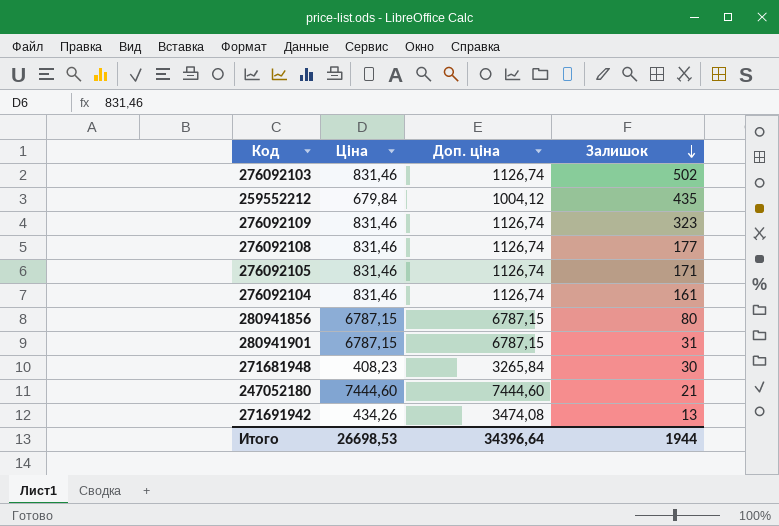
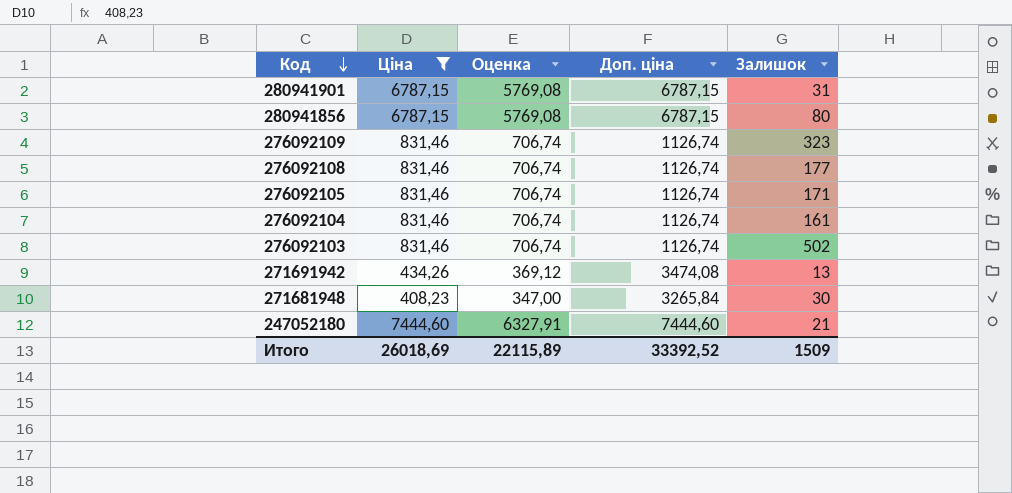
filter: none -> Ціна != 679,84
row order: Залишок descending -> Код descending
column Оценка | formula: none -> [Ціна] * 0,85
Итого | Ціна: 26698,53 -> 26018,69
Итого | Доп. ціна: 34396,64 -> 33392,52
Итого | Залишок: 1944 -> 1509

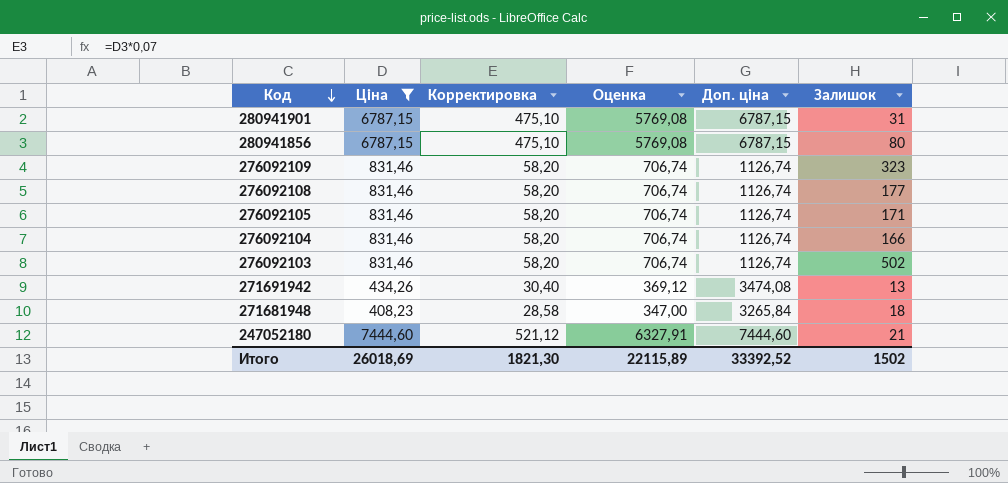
column Корректировка | formula: none -> [Ціна] * 0,07
276092104 | Залишок: 161 -> 166
271681948 | Залишок: 30 -> 18
Итого | Залишок: 1509 -> 1502

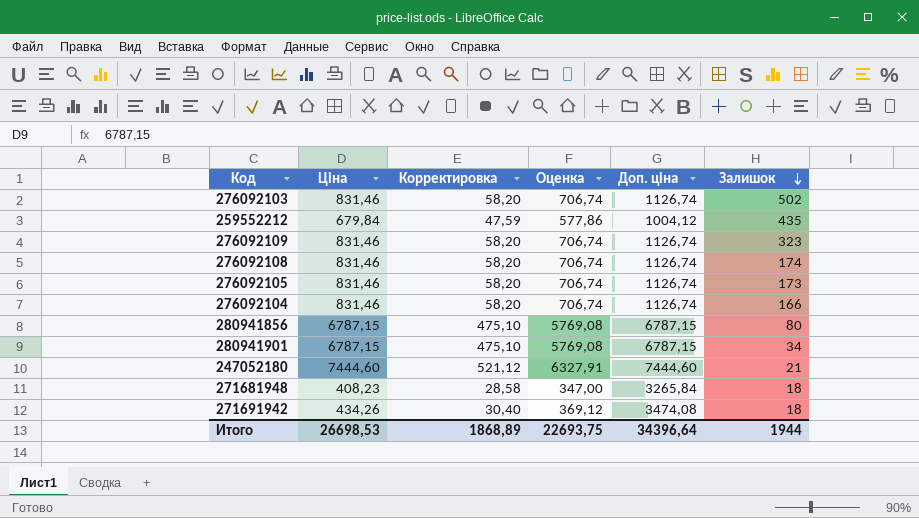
filter: Ціна != 679,84 -> none
row order: Код descending -> Залишок descending
276092108 | Залишок: 177 -> 174
276092105 | Залишок: 171 -> 173
280941901 | Залишок: 31 -> 34
271691942 | Залишок: 13 -> 18
Итого | Ціна: 26018,69 -> 26698,53
Итого | Корректировка: 1821,30 -> 1868,89
Итого | Оценка: 22115,89 -> 22693,75
Итого | Доп. ціна: 33392,52 -> 34396,64
Итого | Залишок: 1502 -> 1944

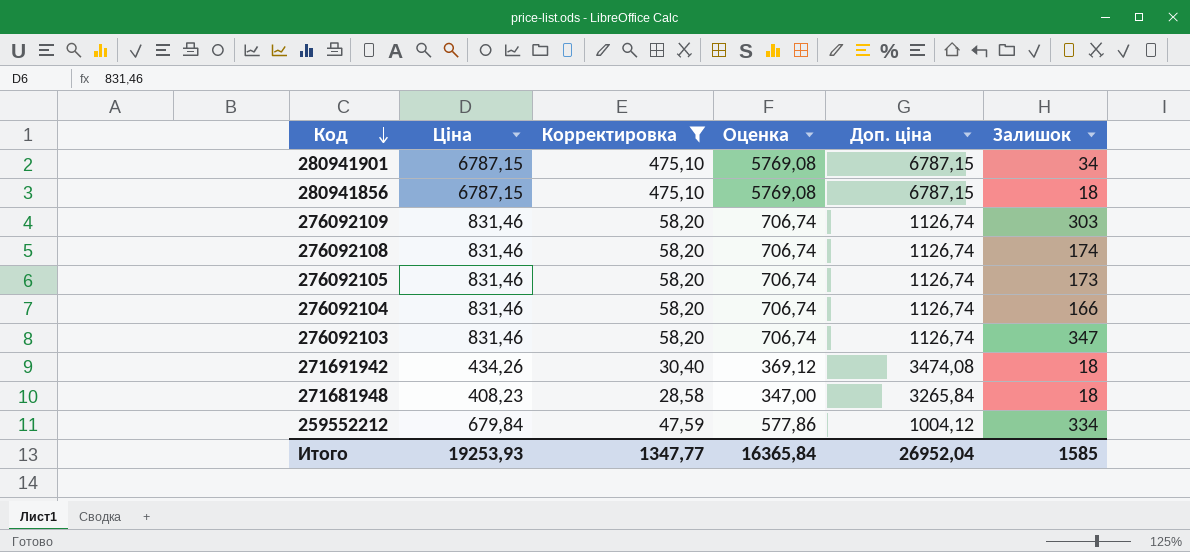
filter: none -> Корректировка != 521,12
row order: Залишок descending -> Код descending
280941856 | Залишок: 80 -> 18
276092109 | Залишок: 323 -> 303
276092103 | Залишок: 502 -> 347
259552212 | Залишок: 435 -> 334
Итого | Ціна: 26698,53 -> 19253,93
Итого | Корректировка: 1868,89 -> 1347,77
Итого | Оценка: 22693,75 -> 16365,84
Итого | Доп. ціна: 34396,64 -> 26952,04
Итого | Залишок: 1944 -> 1585

